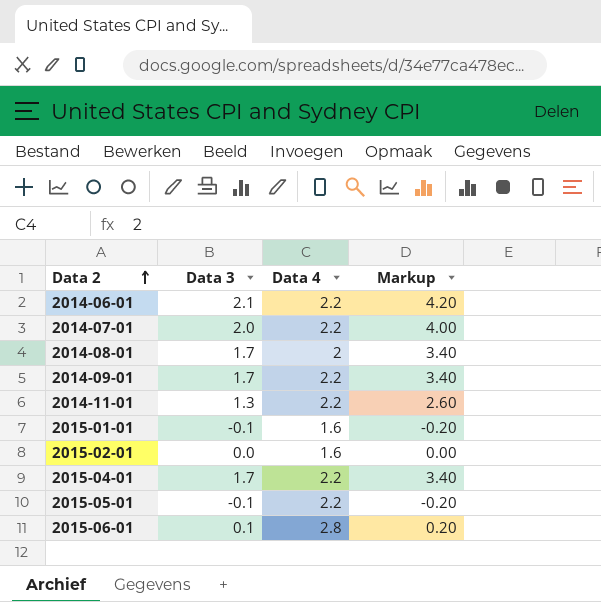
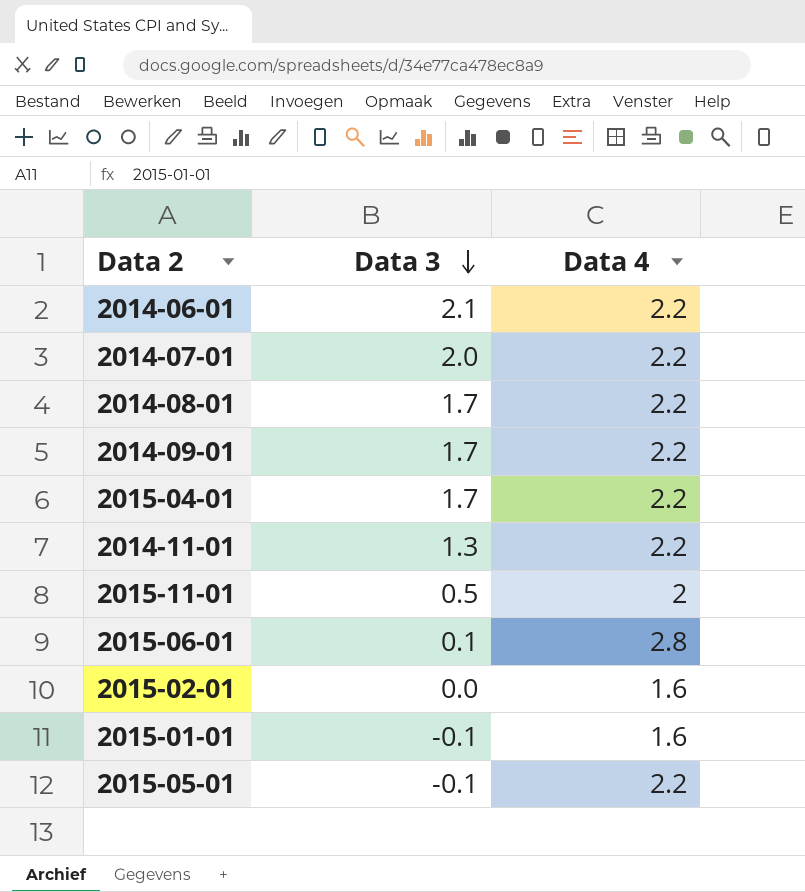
row order: Data 2 ascending -> Data 3 descending
column Markup | formula: [Data 3] * 2 -> none
2014-08-01 | Data 4: 2 -> 2.2
row 2015-11-01: none -> 0.5 | 2

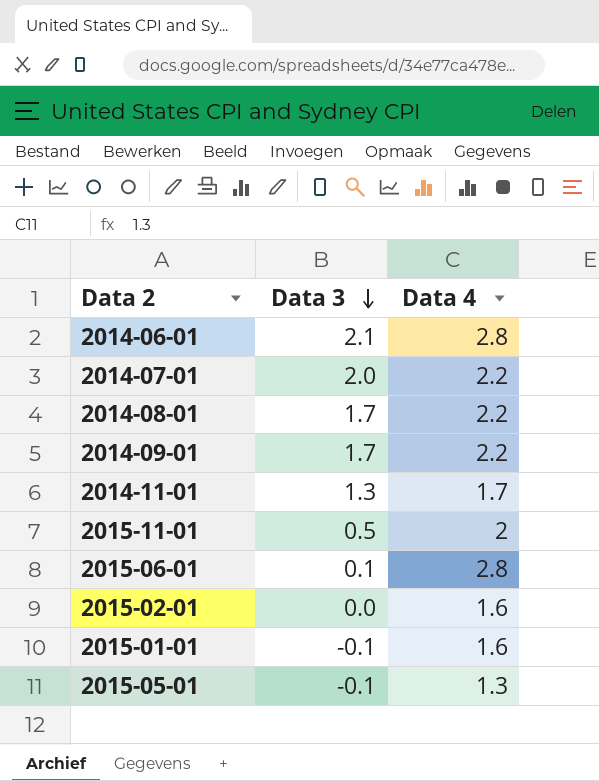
row 2015-04-01: 1.7 | 2.2 -> none
2014-06-01 | Data 4: 2.2 -> 2.8
2014-11-01 | Data 4: 2.2 -> 1.7
2015-05-01 | Data 4: 2.2 -> 1.3

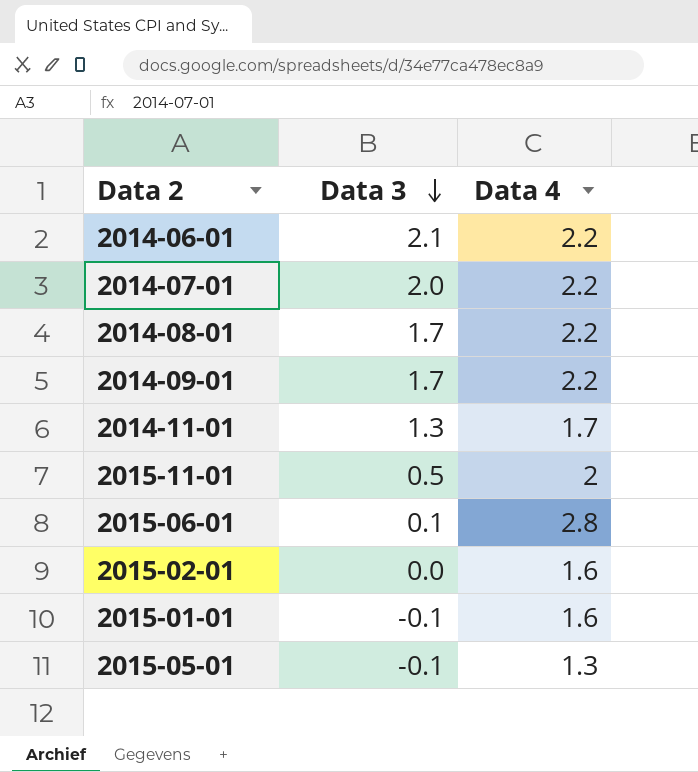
2014-06-01 | Data 4: 2.8 -> 2.2

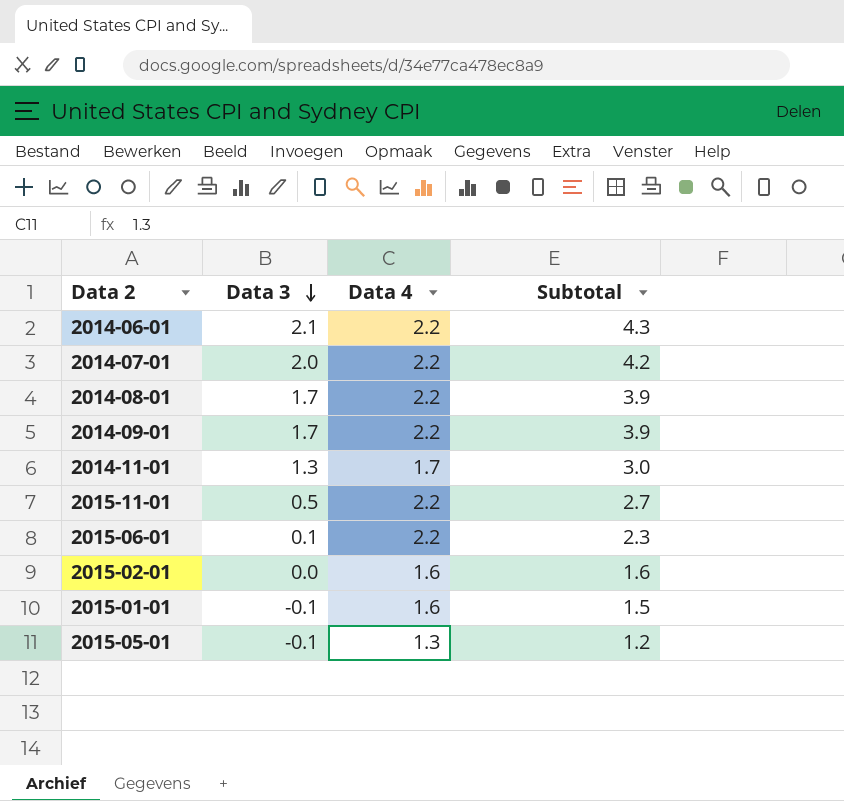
column Subtotal | formula: none -> [Data 3] + [Data 4]
2015-11-01 | Data 4: 2 -> 2.2
2015-06-01 | Data 4: 2.8 -> 2.2

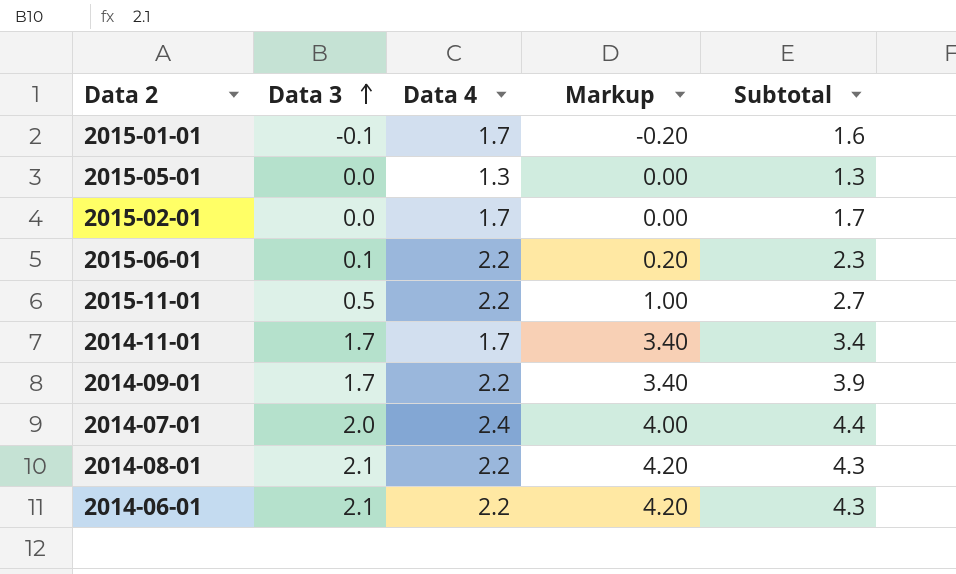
row order: Data 3 descending -> Data 3 ascending
column Markup | formula: none -> [Data 3] * 2
2015-01-01 | Data 4: 1.6 -> 1.7
2015-01-01 | Subtotal: 1.5 -> 1.6
2015-05-01 | Data 3: -0.1 -> 0.0
2015-05-01 | Subtotal: 1.2 -> 1.3
2015-02-01 | Data 4: 1.6 -> 1.7
2015-02-01 | Subtotal: 1.6 -> 1.7
2014-11-01 | Data 3: 1.3 -> 1.7
2014-11-01 | Subtotal: 3.0 -> 3.4
2014-07-01 | Data 4: 2.2 -> 2.4
2014-07-01 | Subtotal: 4.2 -> 4.4
2014-08-01 | Data 3: 1.7 -> 2.1
2014-08-01 | Subtotal: 3.9 -> 4.3

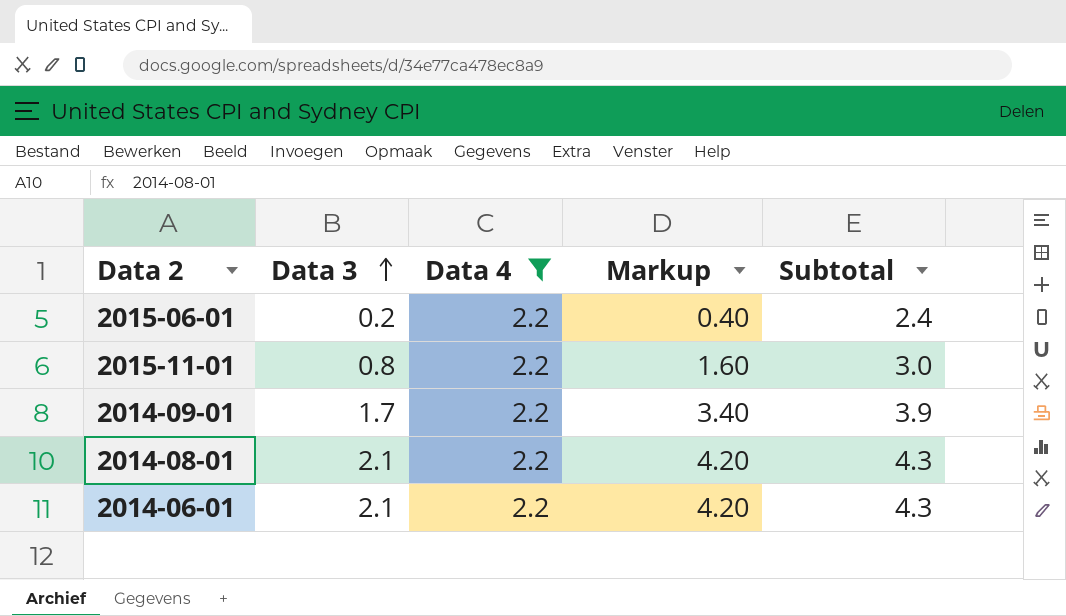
filter: none -> Data 4 = 2.2
2015-06-01 | Data 3: 0.1 -> 0.2
2015-06-01 | Markup: 0.20 -> 0.40
2015-06-01 | Subtotal: 2.3 -> 2.4
2015-11-01 | Data 3: 0.5 -> 0.8
2015-11-01 | Markup: 1.00 -> 1.60
2015-11-01 | Subtotal: 2.7 -> 3.0

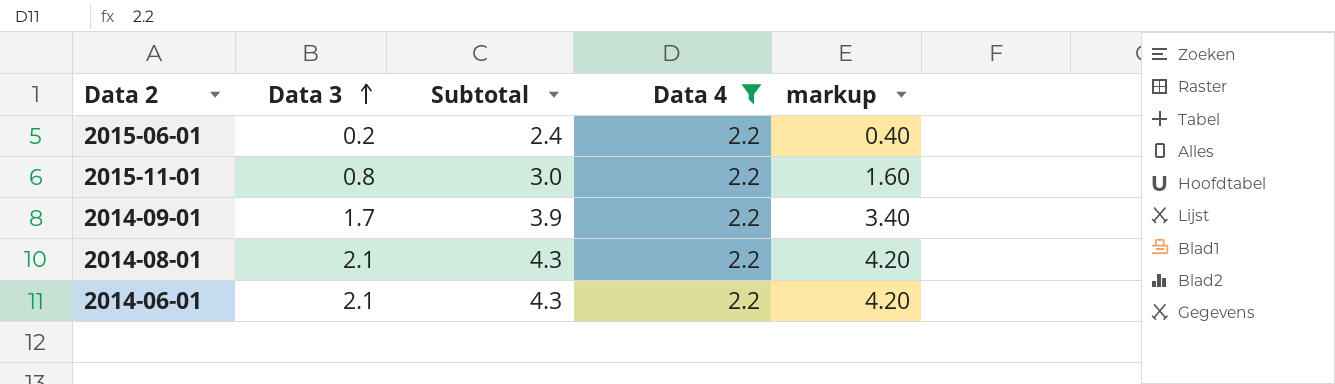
column Subtotal | position: 5 -> 3
column name: Markup -> markup

